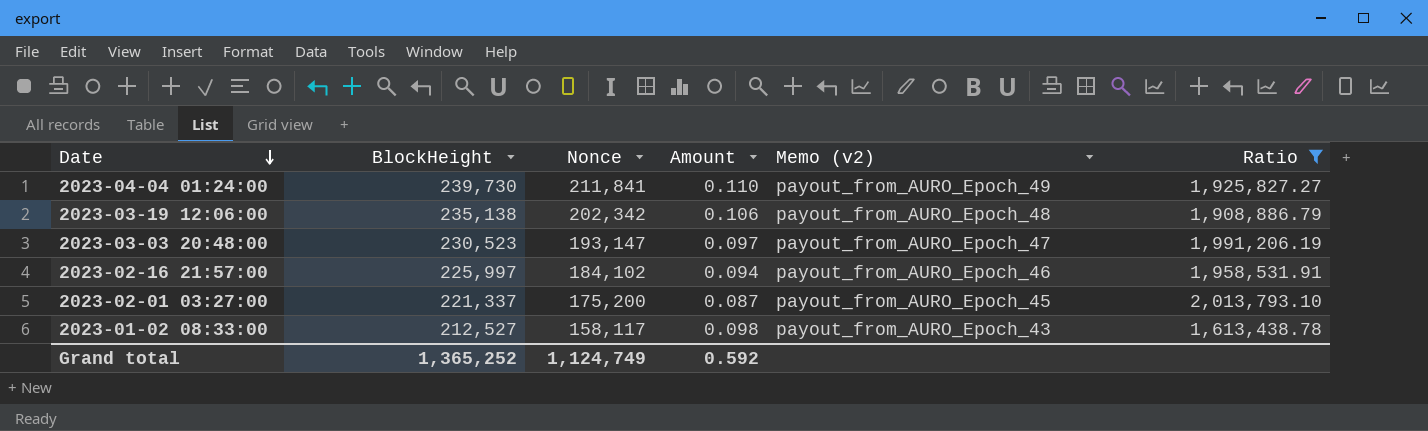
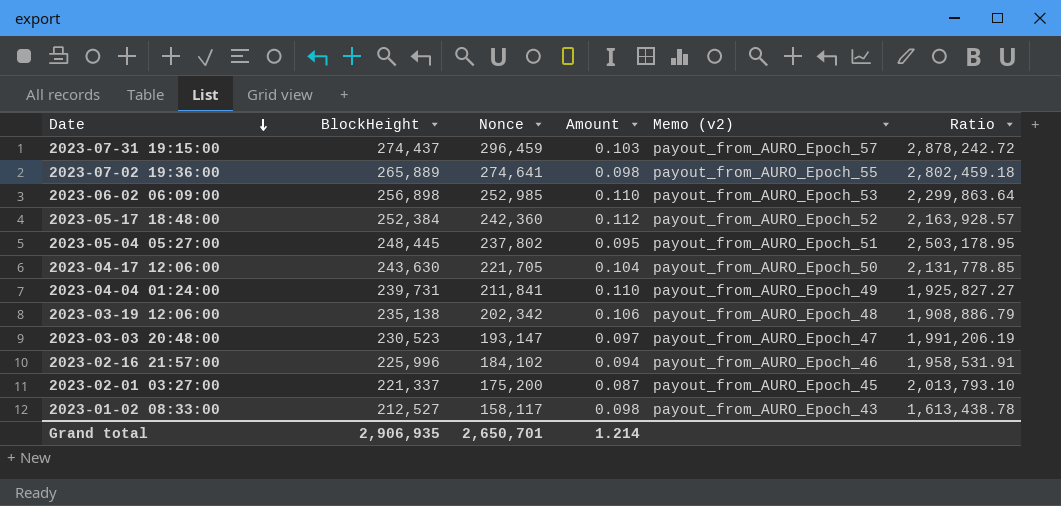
filter: Ratio <= 2,013,793.10 -> none
2023-04-04 01:24:00 | BlockHeight: 239,730 -> 239,731
2023-02-16 21:57:00 | BlockHeight: 225,997 -> 225,996
Grand total | BlockHeight: 1,365,252 -> 2,906,935
Grand total | Nonce: 1,124,749 -> 2,650,701
Grand total | Amount: 0.592 -> 1.214

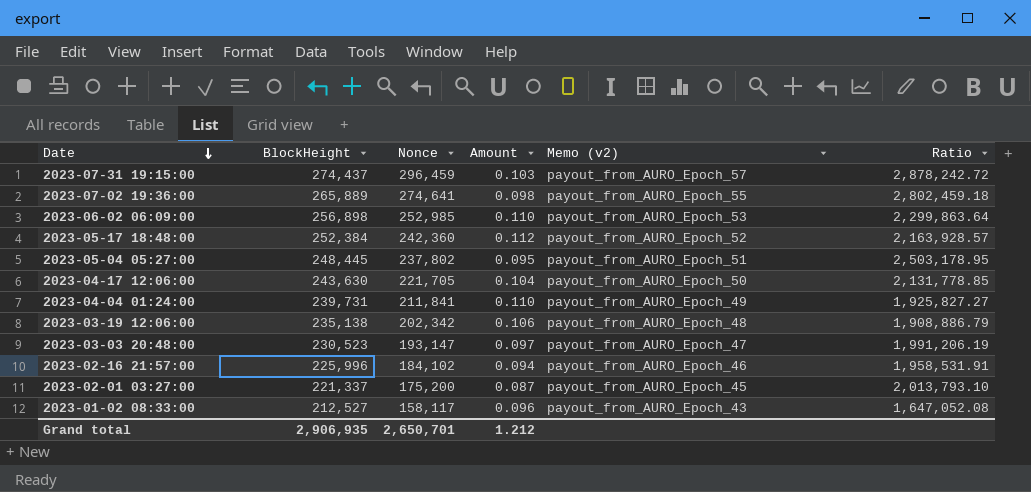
2023-01-02 08:33:00 | Amount: 0.098 -> 0.096
2023-01-02 08:33:00 | Ratio: 1,613,438.78 -> 1,647,052.08
Grand total | Amount: 1.214 -> 1.212

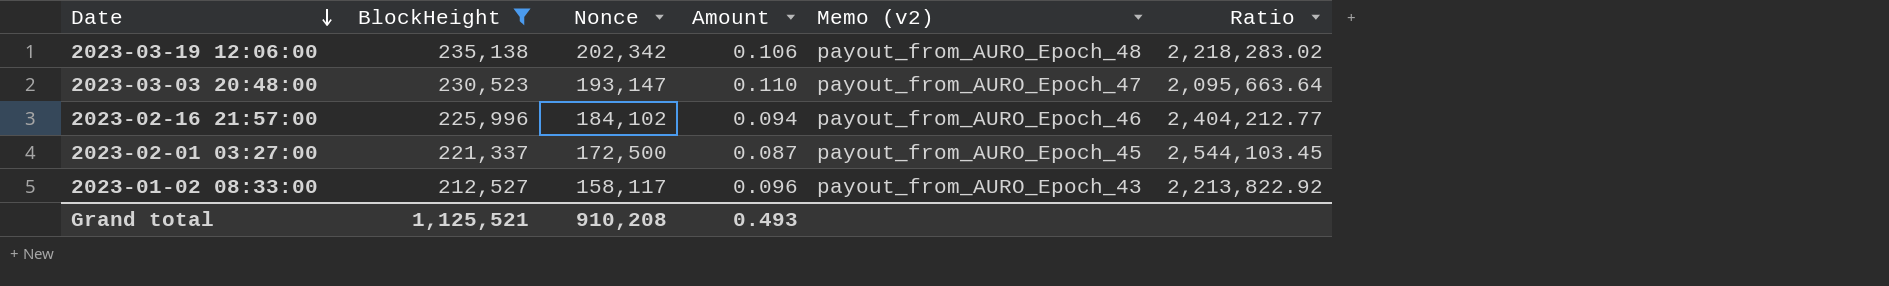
filter: none -> BlockHeight <= 235,138
column Ratio | formula: [Nonce] / [Amount] -> [BlockHeight] / [Amount]
2023-03-03 20:48:00 | Amount: 0.097 -> 0.110
2023-02-01 03:27:00 | Nonce: 175,200 -> 172,500
Grand total | BlockHeight: 2,906,935 -> 1,125,521
Grand total | Nonce: 2,650,701 -> 910,208
Grand total | Amount: 1.212 -> 0.493

